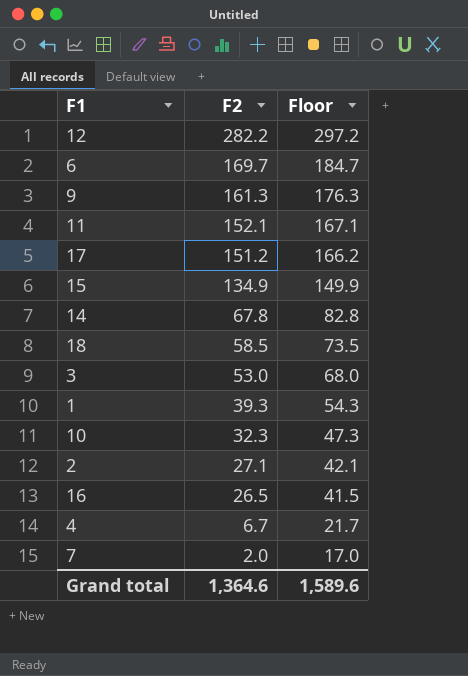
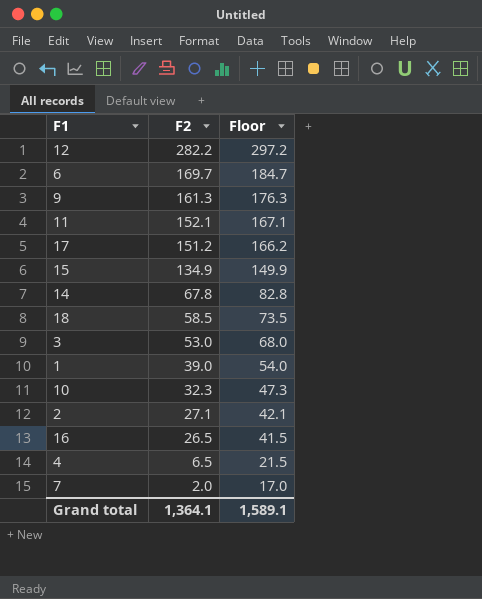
1 | F2: 39.3 -> 39.0
1 | Floor: 54.3 -> 54.0
4 | F2: 6.7 -> 6.5
4 | Floor: 21.7 -> 21.5
Grand total | F2: 1,364.6 -> 1,364.1
Grand total | Floor: 1,589.6 -> 1,589.1

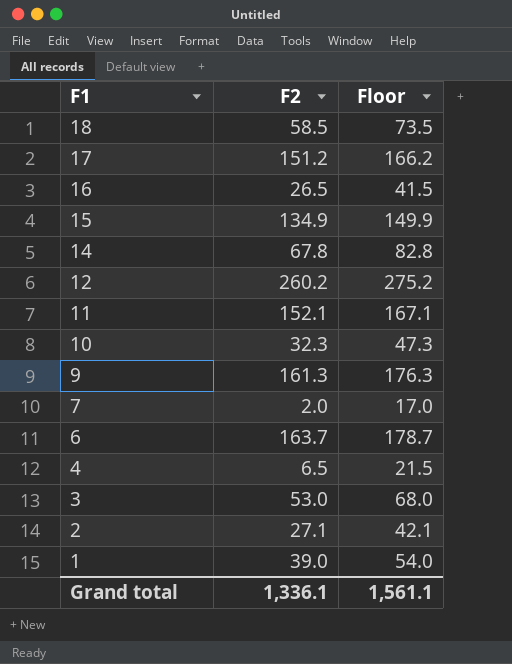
row order: F2 descending -> F1 descending
12 | F2: 282.2 -> 260.2
12 | Floor: 297.2 -> 275.2
6 | F2: 169.7 -> 163.7
6 | Floor: 184.7 -> 178.7
Grand total | F2: 1,364.1 -> 1,336.1
Grand total | Floor: 1,589.1 -> 1,561.1

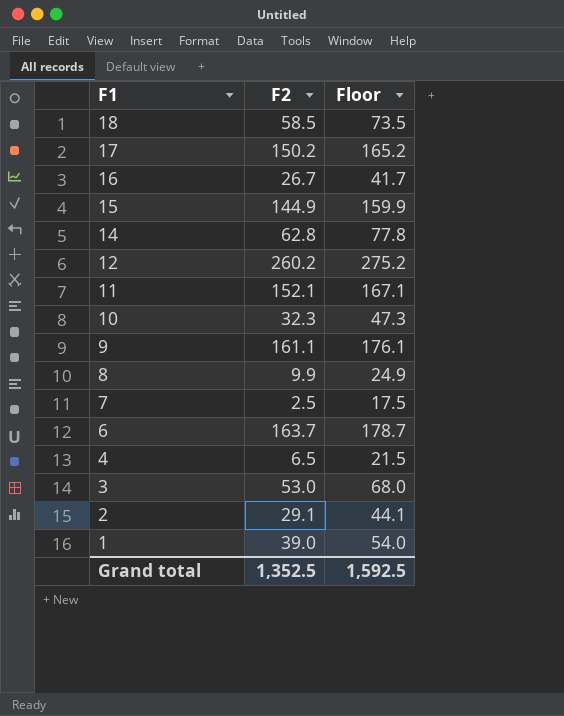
17 | F2: 151.2 -> 150.2
17 | Floor: 166.2 -> 165.2
16 | F2: 26.5 -> 26.7
16 | Floor: 41.5 -> 41.7
15 | F2: 134.9 -> 144.9
15 | Floor: 149.9 -> 159.9
14 | F2: 67.8 -> 62.8
14 | Floor: 82.8 -> 77.8
9 | F2: 161.3 -> 161.1
9 | Floor: 176.3 -> 176.1
row 8: none -> 9.9 | 24.9
7 | F2: 2.0 -> 2.5
7 | Floor: 17.0 -> 17.5
2 | F2: 27.1 -> 29.1
2 | Floor: 42.1 -> 44.1
Grand total | F2: 1,336.1 -> 1,352.5
Grand total | Floor: 1,561.1 -> 1,592.5

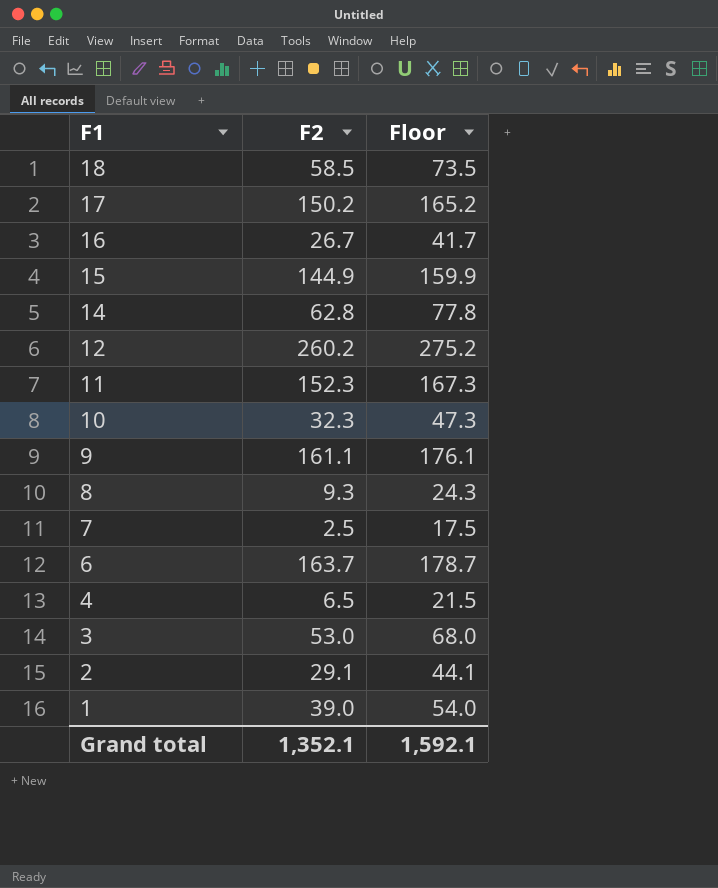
11 | F2: 152.1 -> 152.3
11 | Floor: 167.1 -> 167.3
8 | F2: 9.9 -> 9.3
8 | Floor: 24.9 -> 24.3
Grand total | F2: 1,352.5 -> 1,352.1
Grand total | Floor: 1,592.5 -> 1,592.1

